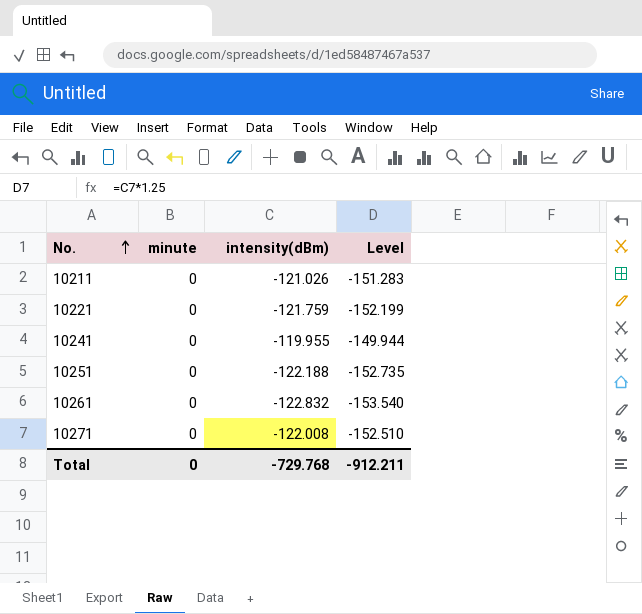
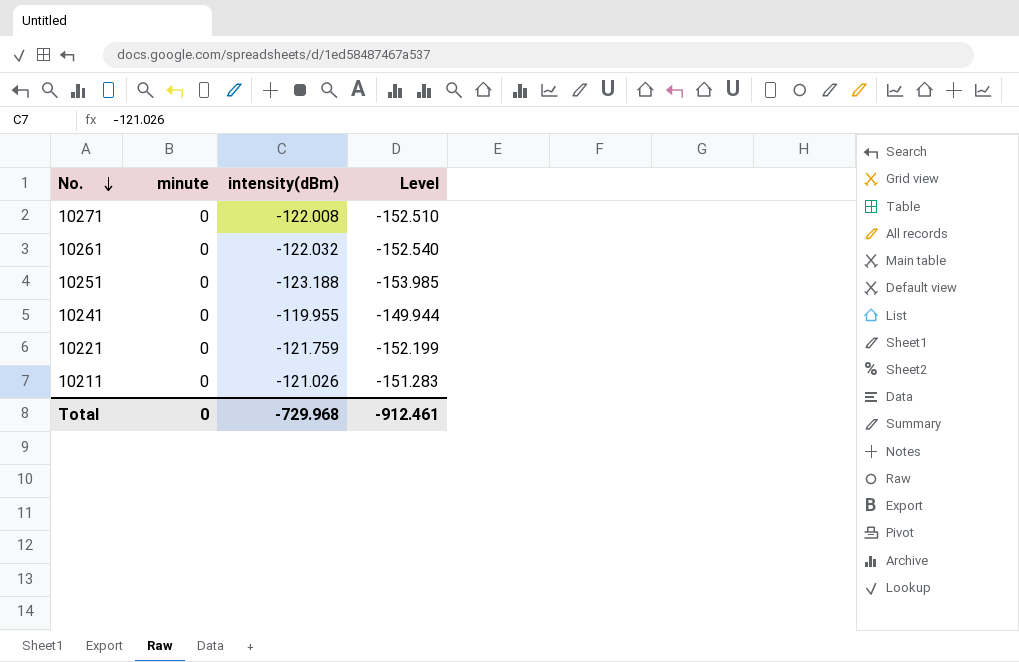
row order: No. ascending -> No. descending
10261 | intensity(dBm): -122.832 -> -122.032
10261 | Level: -153.540 -> -152.540
10251 | intensity(dBm): -122.188 -> -123.188
10251 | Level: -152.735 -> -153.985
Total | intensity(dBm): -729.768 -> -729.968
Total | Level: -912.211 -> -912.461

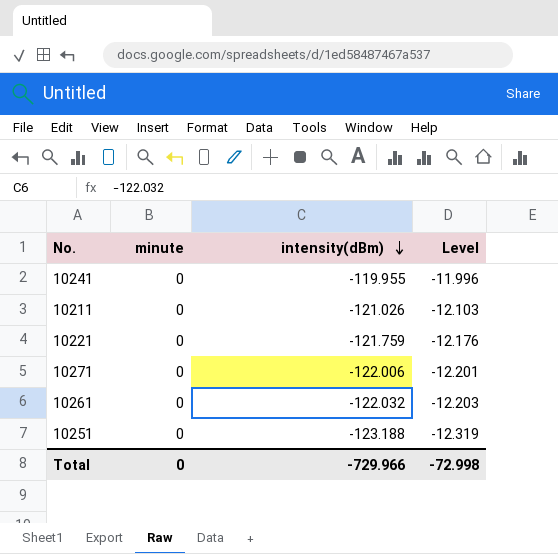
row order: No. descending -> intensity(dBm) descending
column Level | formula: [intensity(dBm)] * 1.25 -> [intensity(dBm)] * 0.1
10271 | intensity(dBm): -122.008 -> -122.006
Total | intensity(dBm): -729.968 -> -729.966
Total | Level: -912.461 -> -72.998

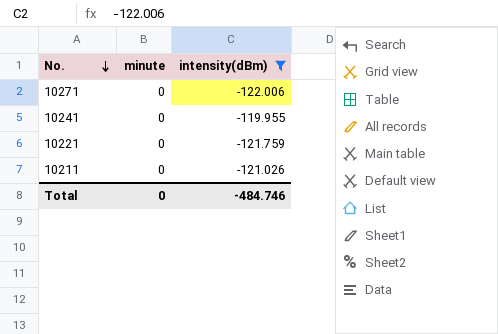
filter: none -> intensity(dBm) >= -122.006
row order: intensity(dBm) descending -> No. descending
column Level | formula: [intensity(dBm)] * 0.1 -> none
Total | intensity(dBm): -729.966 -> -484.746

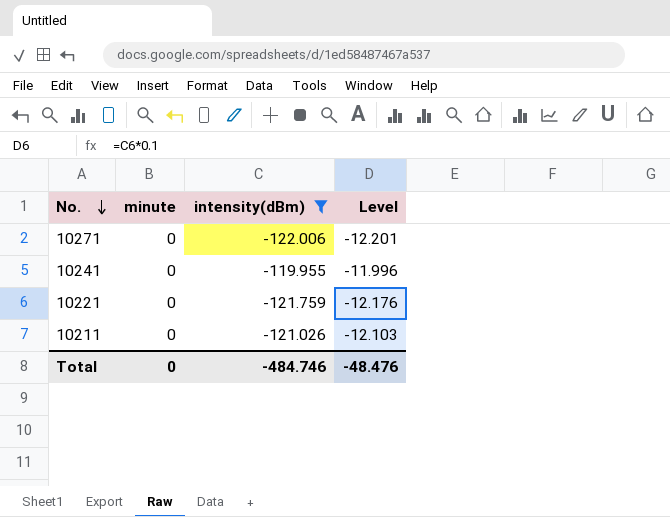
column Level | formula: none -> [intensity(dBm)] * 0.1

